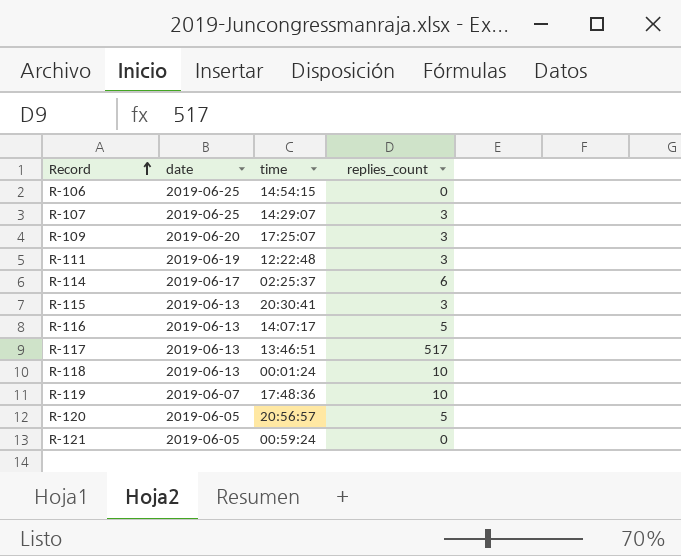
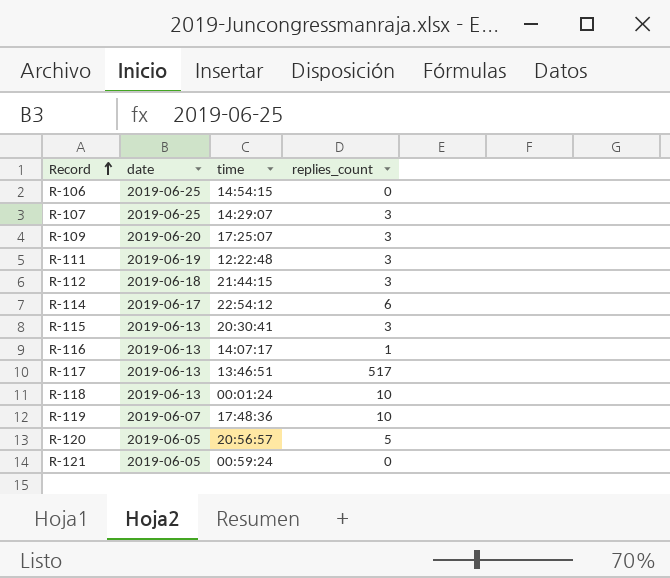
row R-112: none -> 2019-06-18 | 21:44:15 | 3
R-114 | time: 02:25:37 -> 22:54:12
R-116 | replies_count: 5 -> 1

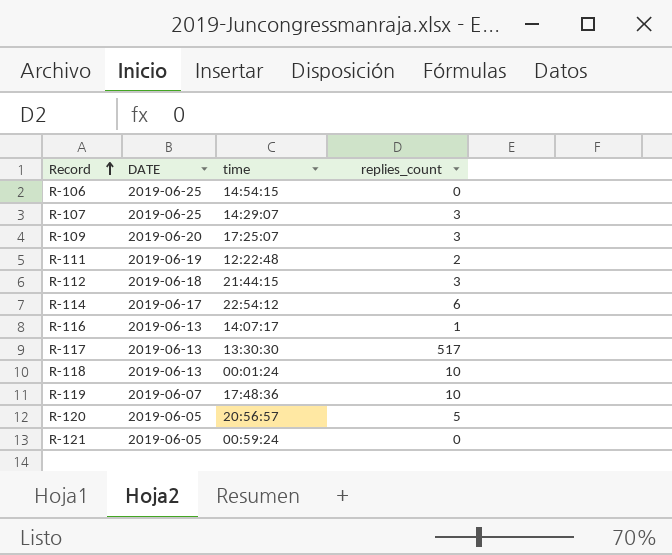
column name: date -> DATE
row R-115: 2019-06-13 | 20:30:41 | 3 -> none
R-111 | replies_count: 3 -> 2
R-117 | time: 13:46:51 -> 13:30:30

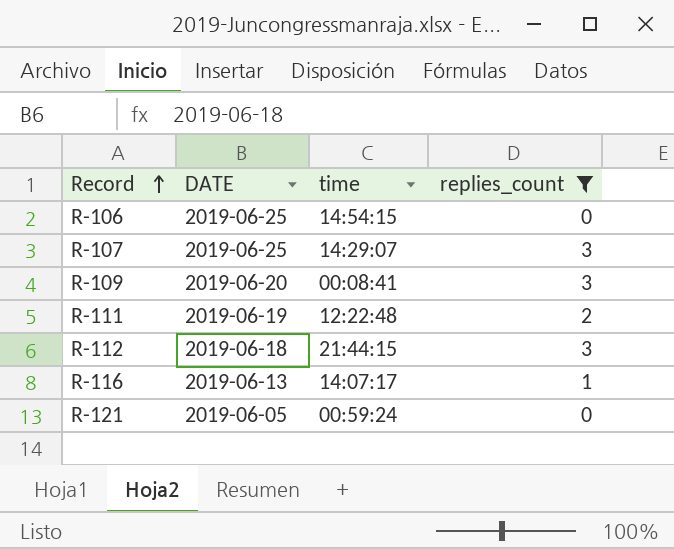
filter: none -> replies_count <= 3
R-109 | time: 17:25:07 -> 00:08:41

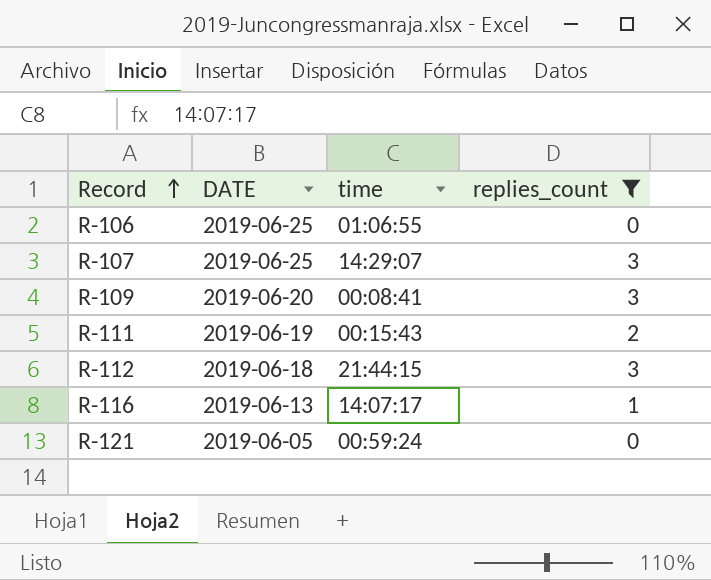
R-106 | time: 14:54:15 -> 01:06:55
R-111 | time: 12:22:48 -> 00:15:43

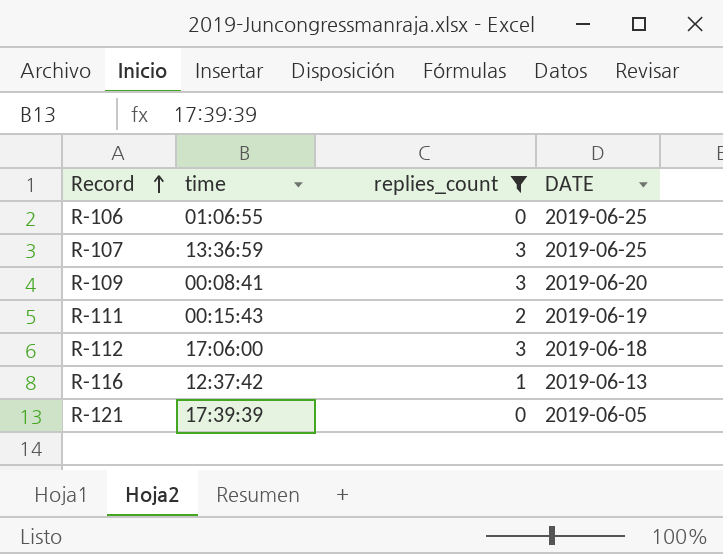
column DATE | position: 2 -> 4
R-107 | time: 14:29:07 -> 13:36:59
R-112 | time: 21:44:15 -> 17:06:00
R-116 | time: 14:07:17 -> 12:37:42
R-121 | time: 00:59:24 -> 17:39:39

